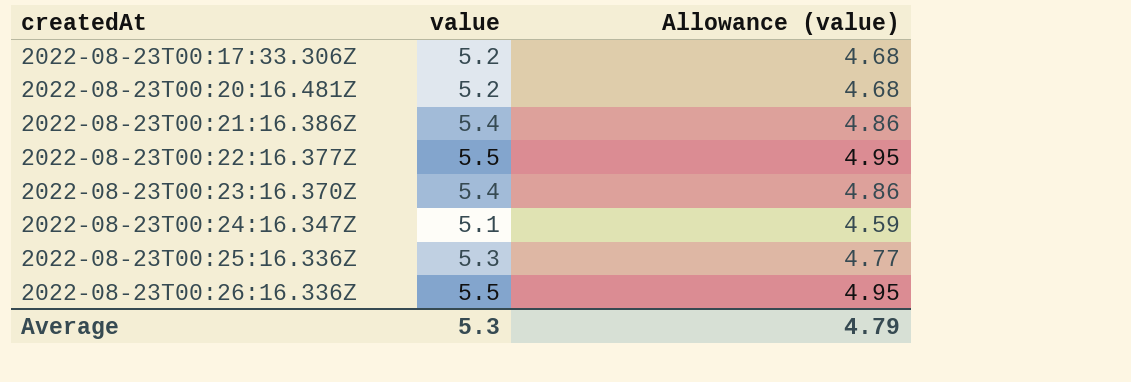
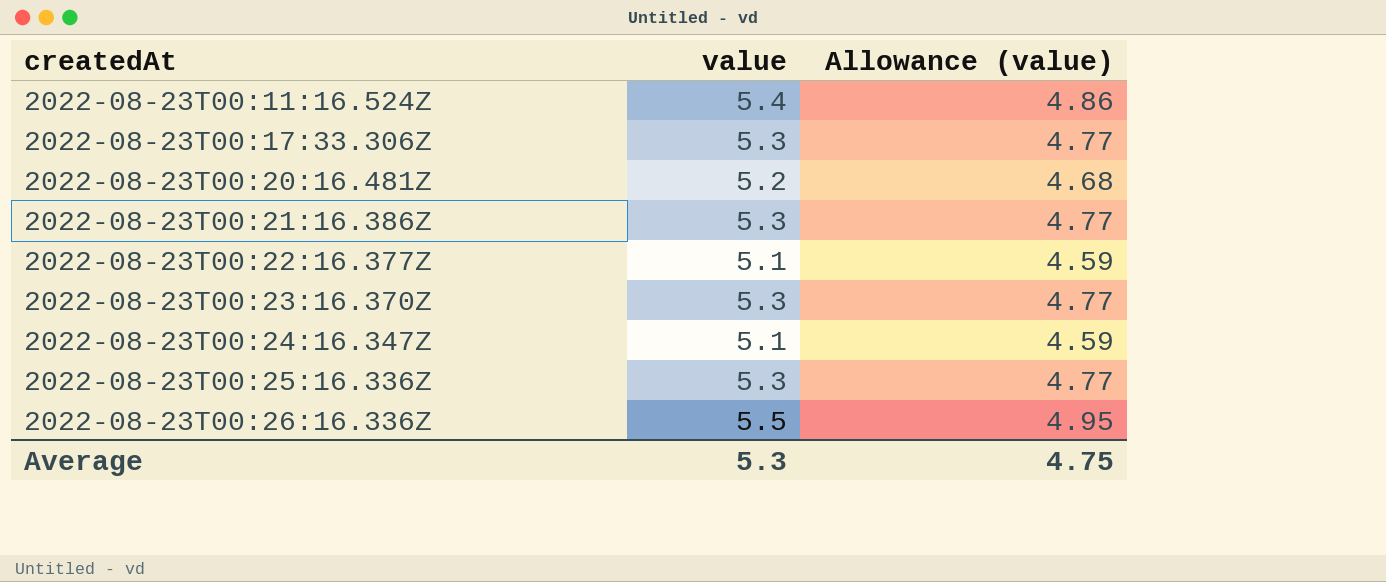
row 2022-08-23T00:11:16.524Z: none -> 5.4 | 4.86
2022-08-23T00:17:33.306Z | value: 5.2 -> 5.3
2022-08-23T00:17:33.306Z | Allowance (value): 4.68 -> 4.77
2022-08-23T00:21:16.386Z | value: 5.4 -> 5.3
2022-08-23T00:21:16.386Z | Allowance (value): 4.86 -> 4.77
2022-08-23T00:22:16.377Z | value: 5.5 -> 5.1
2022-08-23T00:22:16.377Z | Allowance (value): 4.95 -> 4.59
2022-08-23T00:23:16.370Z | value: 5.4 -> 5.3
2022-08-23T00:23:16.370Z | Allowance (value): 4.86 -> 4.77
Average | Allowance (value): 4.79 -> 4.75

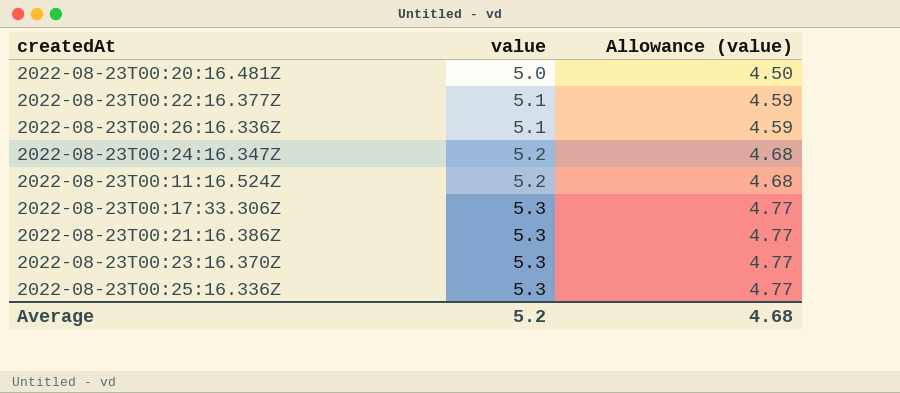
row order: createdAt ascending -> value ascending
2022-08-23T00:20:16.481Z | value: 5.2 -> 5.0
2022-08-23T00:20:16.481Z | Allowance (value): 4.68 -> 4.50
2022-08-23T00:26:16.336Z | value: 5.5 -> 5.1
2022-08-23T00:26:16.336Z | Allowance (value): 4.95 -> 4.59
2022-08-23T00:24:16.347Z | value: 5.1 -> 5.2
2022-08-23T00:24:16.347Z | Allowance (value): 4.59 -> 4.68
2022-08-23T00:11:16.524Z | value: 5.4 -> 5.2
2022-08-23T00:11:16.524Z | Allowance (value): 4.86 -> 4.68
Average | value: 5.3 -> 5.2
Average | Allowance (value): 4.75 -> 4.68

